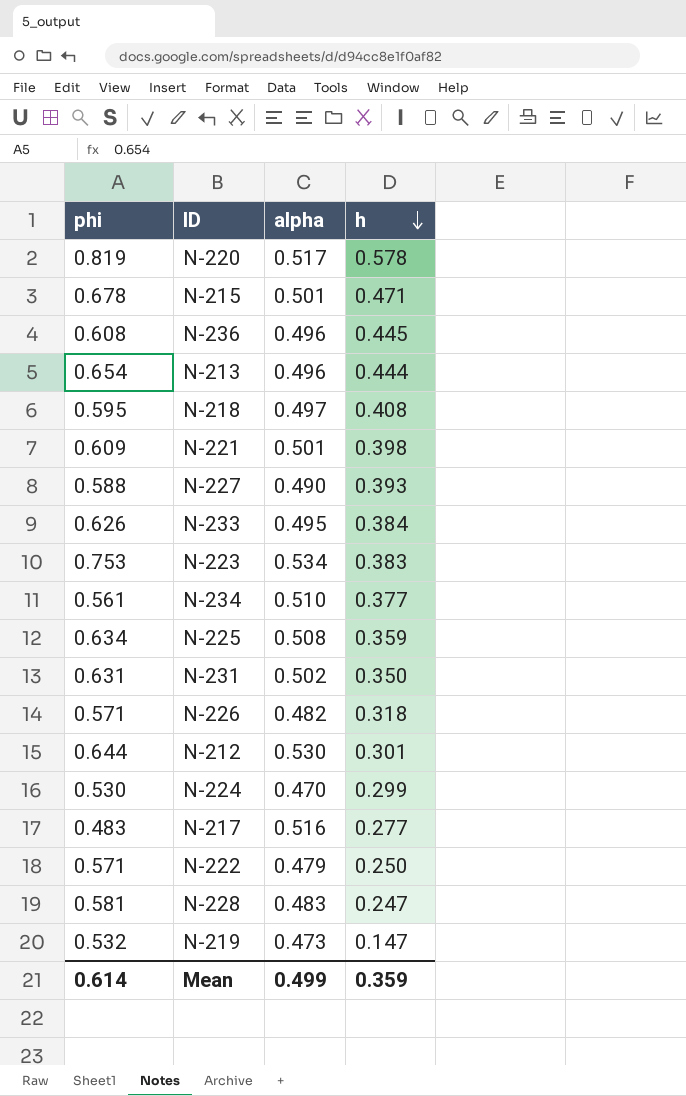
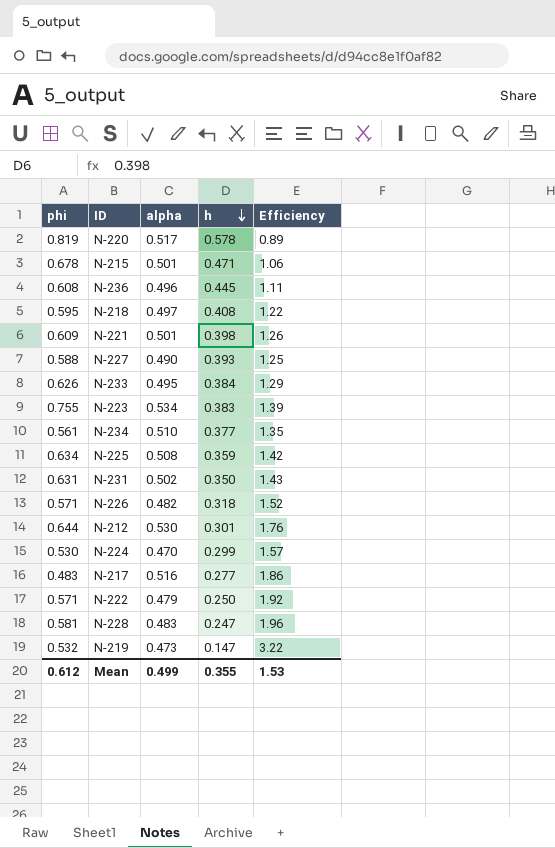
column Efficiency | formula: none -> [alpha] / [h]
row N-213: 0.654 | 0.496 | 0.444 -> none
N-223 | phi: 0.753 -> 0.755
Mean | phi: 0.614 -> 0.612
Mean | h: 0.359 -> 0.355

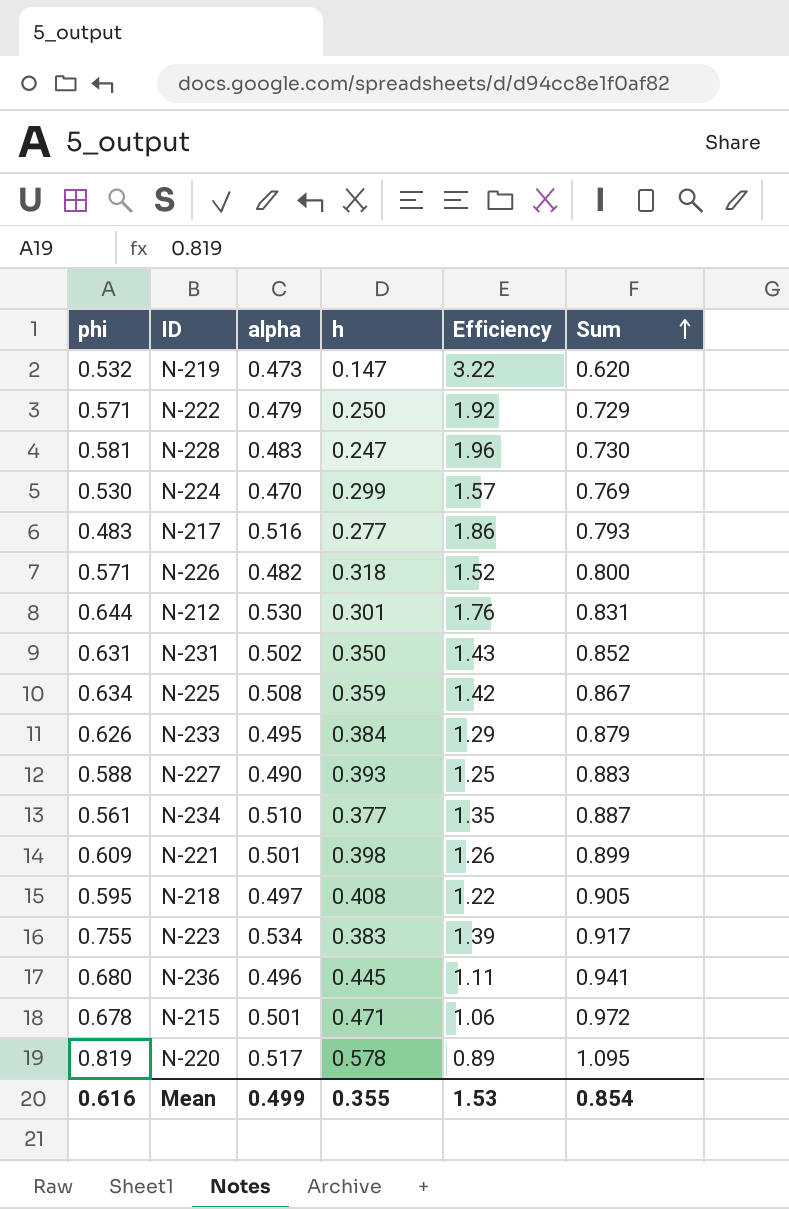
row order: h descending -> Sum ascending
column Sum | formula: none -> [alpha] + [h]
N-236 | phi: 0.608 -> 0.680
Mean | phi: 0.612 -> 0.616

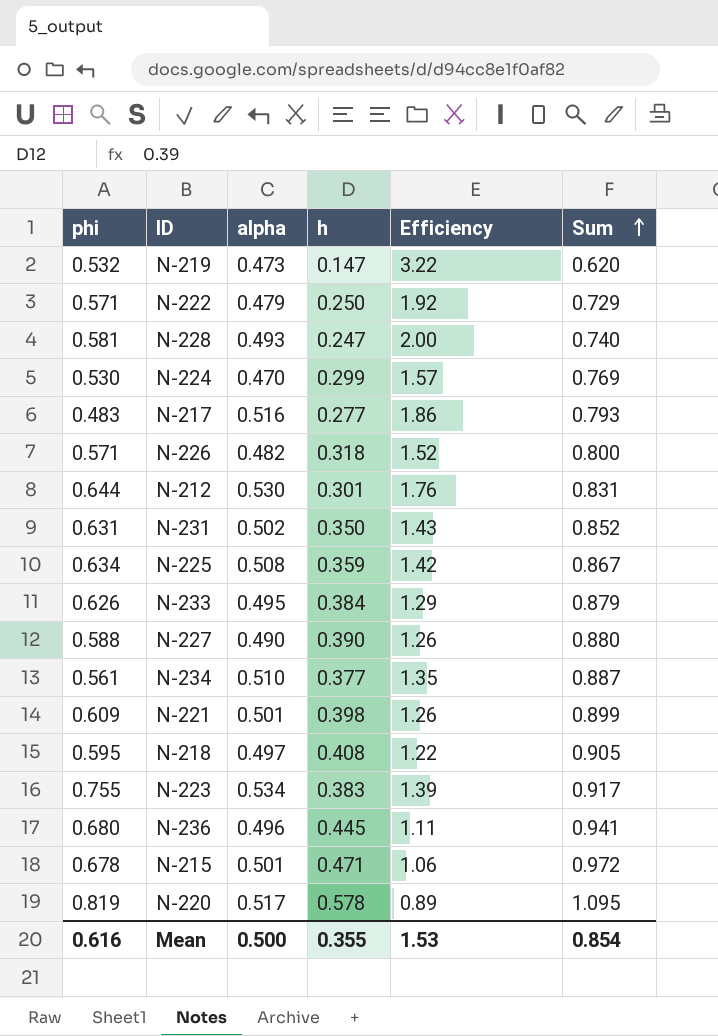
N-228 | alpha: 0.483 -> 0.493
N-228 | Efficiency: 1.96 -> 2.00
N-228 | Sum: 0.730 -> 0.740
N-227 | h: 0.393 -> 0.390
N-227 | Efficiency: 1.25 -> 1.26
N-227 | Sum: 0.883 -> 0.880
Mean | alpha: 0.499 -> 0.500

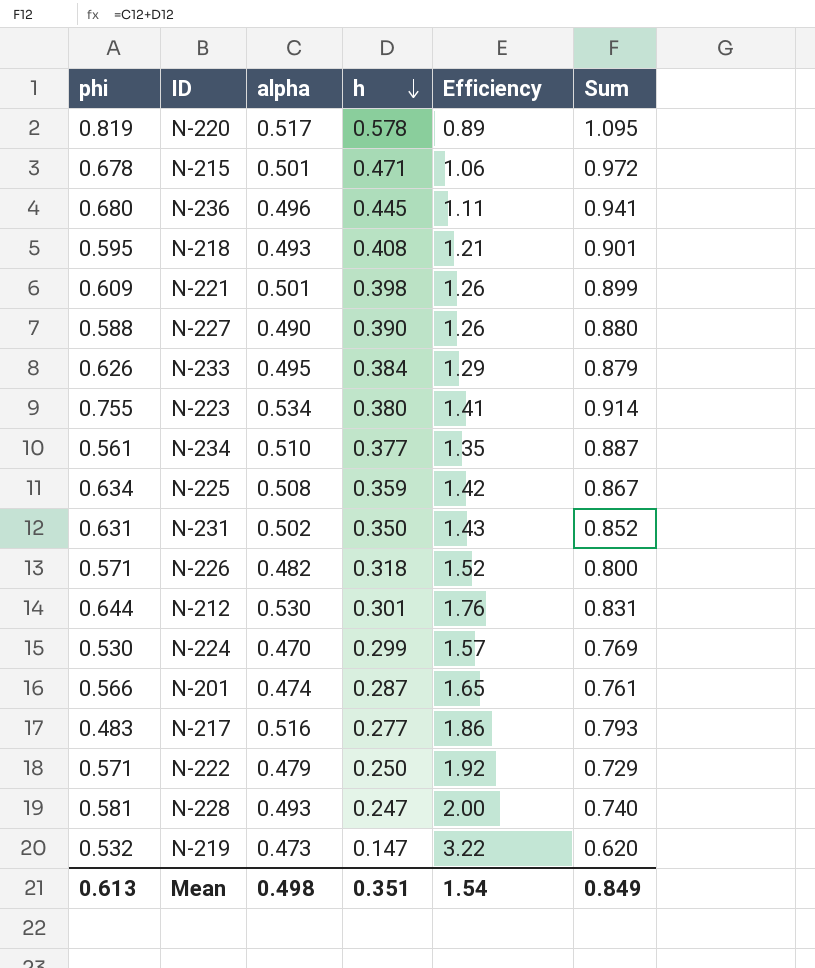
row order: Sum ascending -> h descending
N-218 | alpha: 0.497 -> 0.493
N-218 | Efficiency: 1.22 -> 1.21
N-218 | Sum: 0.905 -> 0.901
N-223 | h: 0.383 -> 0.380
N-223 | Efficiency: 1.39 -> 1.41
N-223 | Sum: 0.917 -> 0.914
row N-201: none -> 0.566 | 0.474 | 0.287 | 1.65 | 0.761
Mean | phi: 0.616 -> 0.613
Mean | alpha: 0.500 -> 0.498
Mean | h: 0.355 -> 0.351
Mean | Efficiency: 1.53 -> 1.54
Mean | Sum: 0.854 -> 0.849

